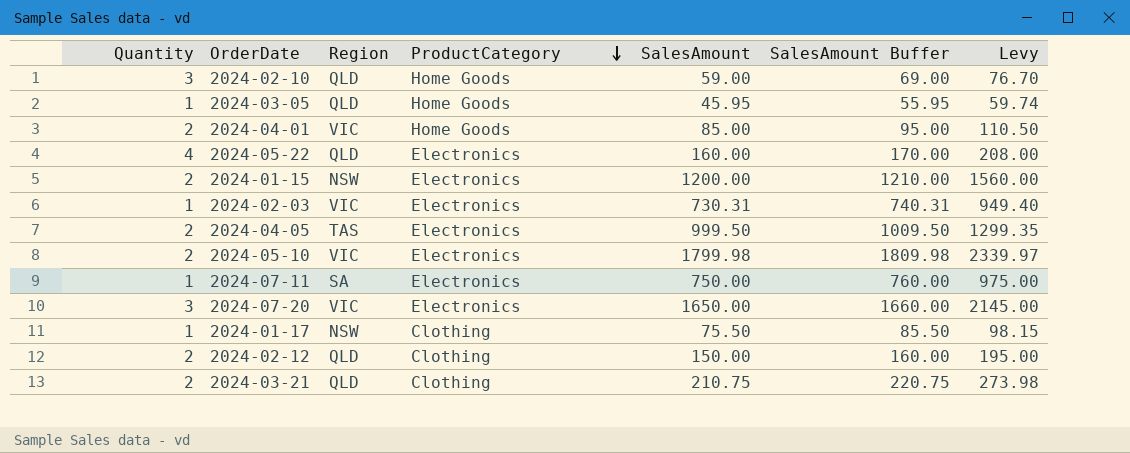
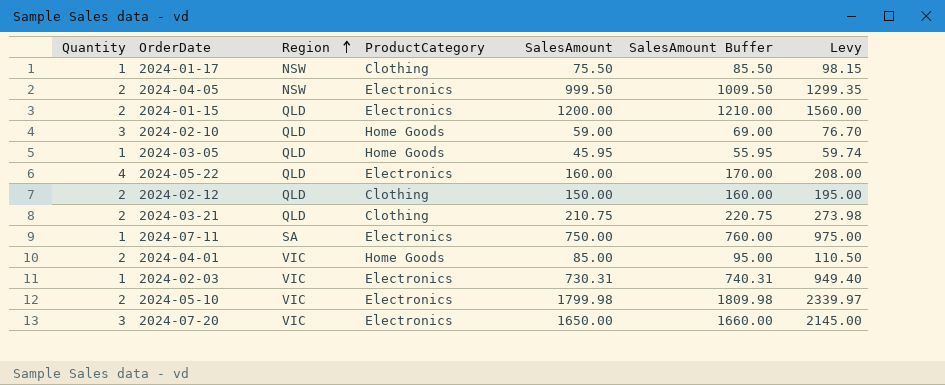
row order: ProductCategory descending -> Region ascending
2024-04-05 | Region: TAS -> NSW
2024-01-15 | Region: NSW -> QLD

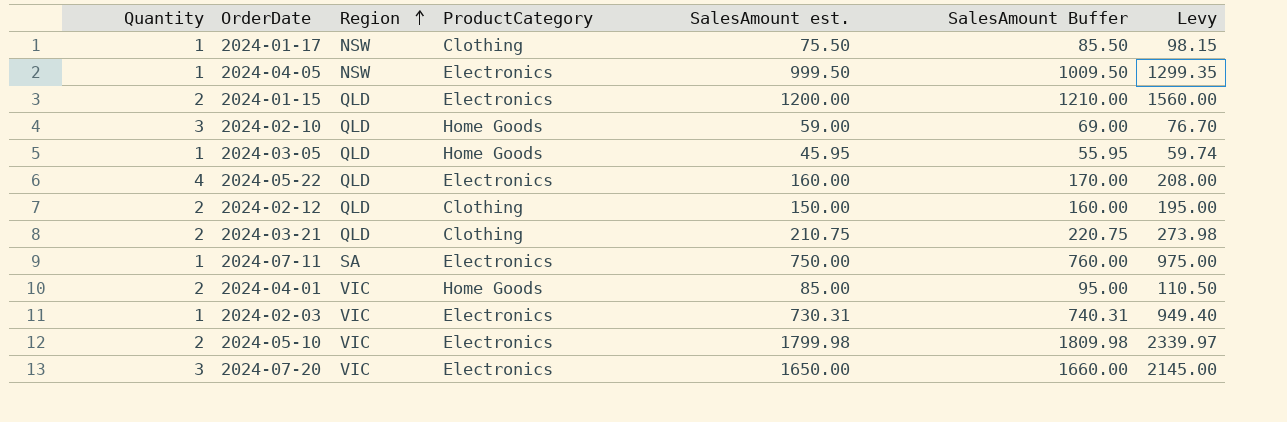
column name: SalesAmount -> SalesAmount est.
2024-04-05 | Quantity: 2 -> 1

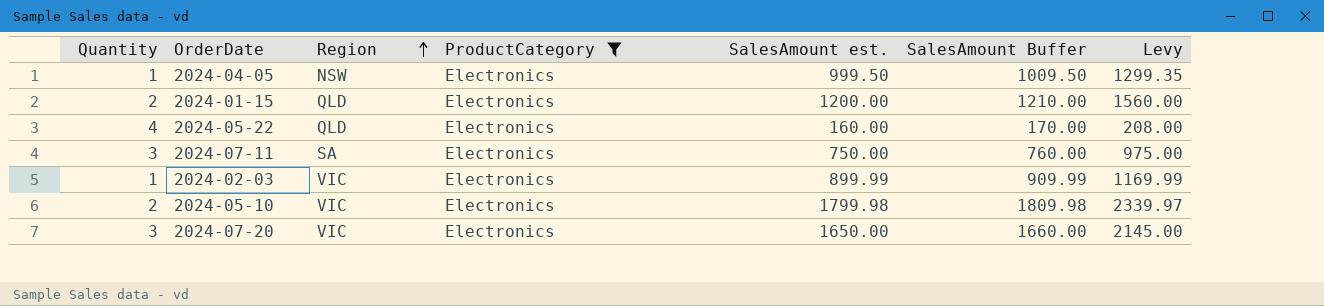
filter: none -> ProductCategory = Electronics
2024-07-11 | Quantity: 1 -> 3
2024-02-03 | SalesAmount est.: 730.31 -> 899.99
2024-02-03 | SalesAmount Buffer: 740.31 -> 909.99
2024-02-03 | Levy: 949.40 -> 1169.99

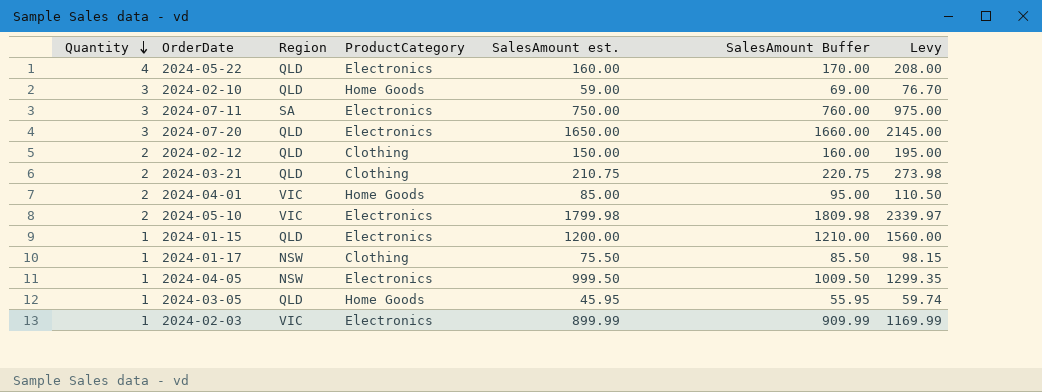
filter: ProductCategory = Electronics -> none
row order: Region ascending -> Quantity descending
2024-07-20 | Region: VIC -> QLD
2024-01-15 | Quantity: 2 -> 1

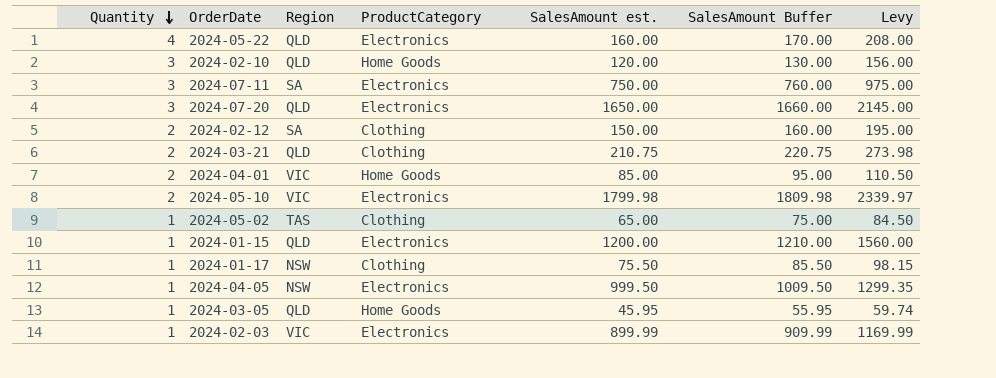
2024-02-10 | SalesAmount est.: 59.00 -> 120.00
2024-02-10 | SalesAmount Buffer: 69.00 -> 130.00
2024-02-10 | Levy: 76.70 -> 156.00
2024-02-12 | Region: QLD -> SA
row 2024-05-02: none -> 1 | TAS | Clothing | 65.00 | 75.00 | 84.50

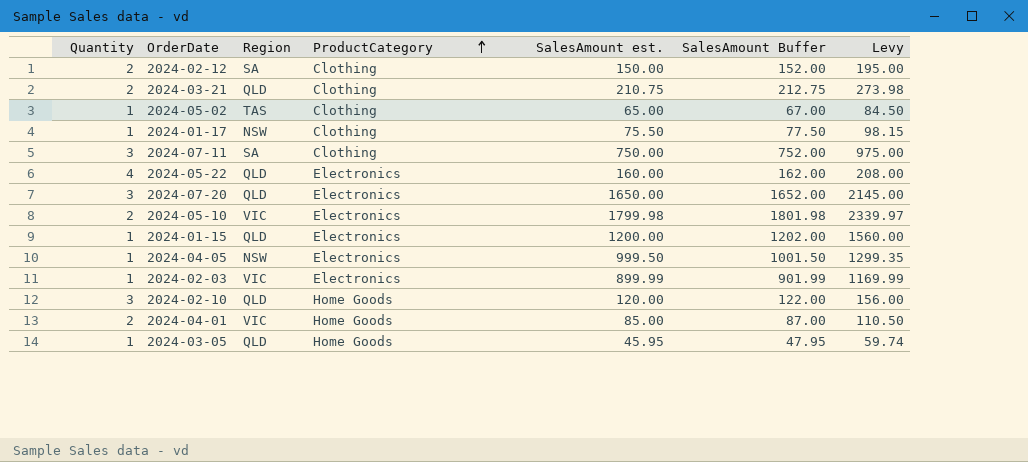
row order: Quantity descending -> ProductCategory ascending
column SalesAmount Buffer | formula: [SalesAmount est.] + 10 -> [SalesAmount est.] + 2
2024-07-11 | ProductCategory: Electronics -> Clothing

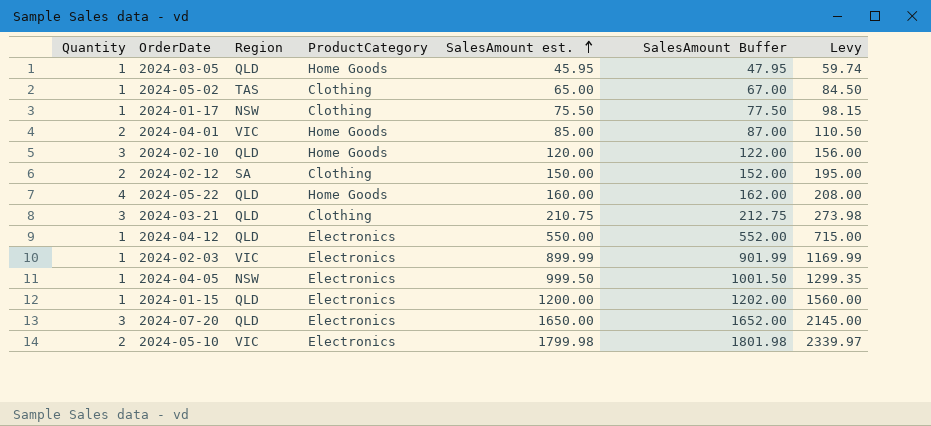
row order: ProductCategory ascending -> SalesAmount est. ascending
row 2024-07-11: 3 | SA | Clothing | 750.00 | 752.00 | 975.00 -> none
2024-05-22 | ProductCategory: Electronics -> Home Goods
2024-03-21 | Quantity: 2 -> 3
row 2024-04-12: none -> 1 | QLD | Electronics | 550.00 | 552.00 | 715.00

